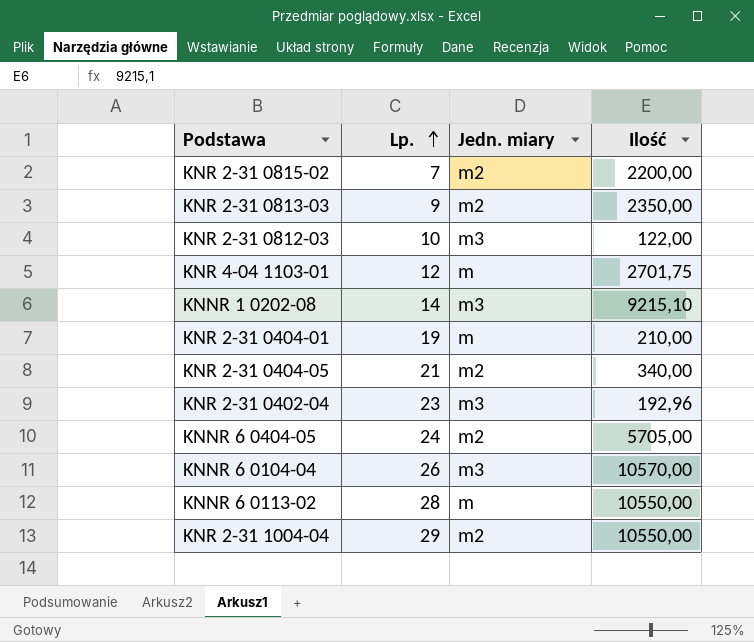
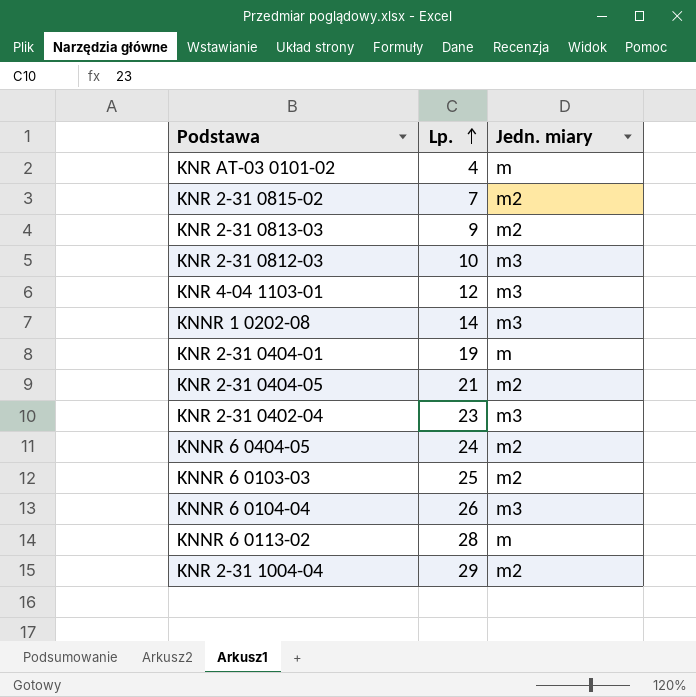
column Ilość | position: 4 -> none
row KNR AT-03 0101-02: none -> 4 | m
KNR 4-04 1103-01 | Jedn. miary: m -> m3
row KNNR 6 0103-03: none -> 25 | m2

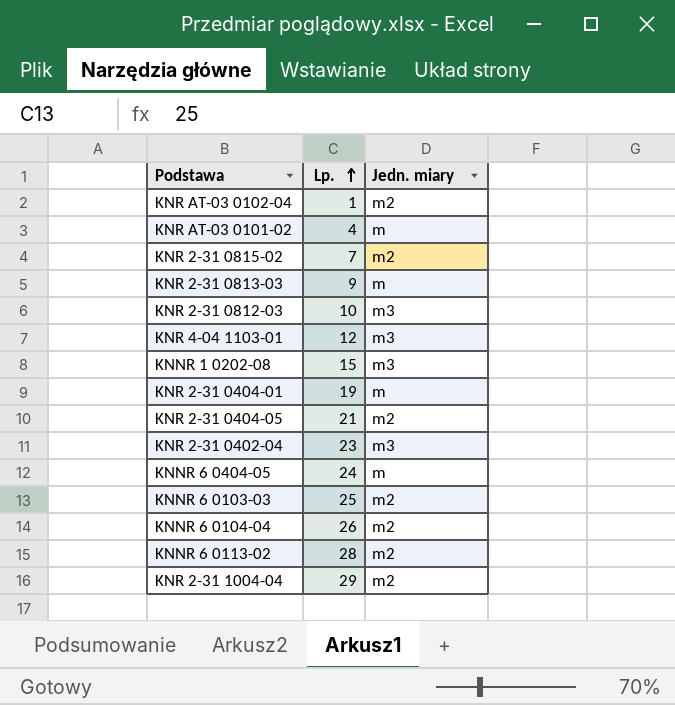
row KNR AT-03 0102-04: none -> 1 | m2
KNR 2-31 0813-03 | Jedn. miary: m2 -> m
KNNR 1 0202-08 | Lp.: 14 -> 15
KNNR 6 0404-05 | Jedn. miary: m2 -> m
KNNR 6 0104-04 | Jedn. miary: m3 -> m2
KNNR 6 0113-02 | Jedn. miary: m -> m2

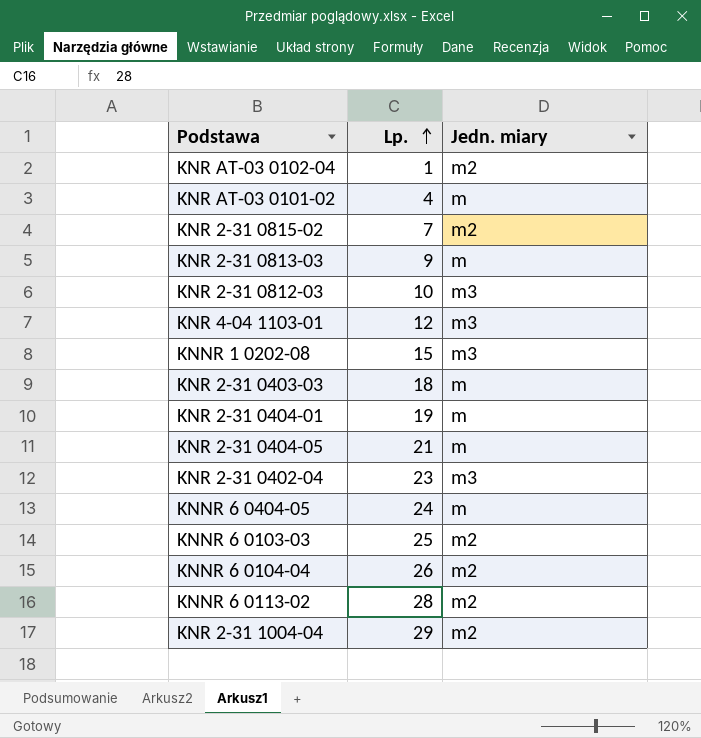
row KNR 2-31 0403-03: none -> 18 | m
KNR 2-31 0404-05 | Jedn. miary: m2 -> m

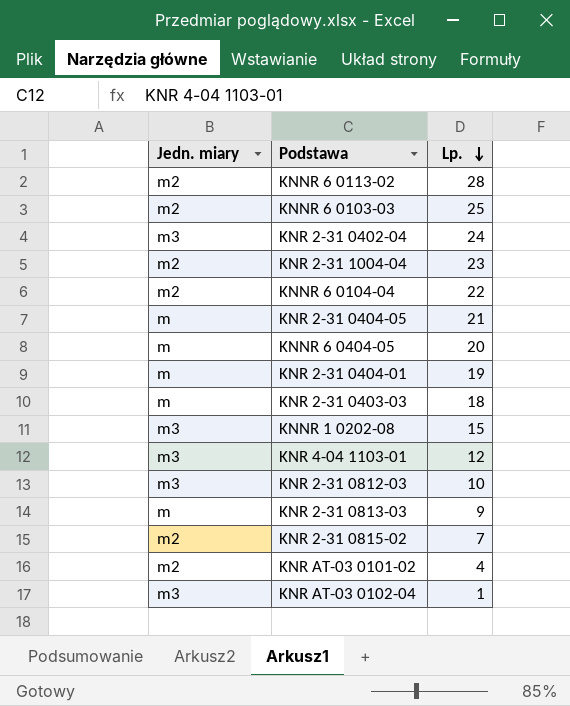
row order: Lp. ascending -> Lp. descending
column Jedn. miary | position: 3 -> 1
KNR 2-31 0402-04 | Lp.: 23 -> 24
KNR 2-31 1004-04 | Lp.: 29 -> 23
KNNR 6 0104-04 | Lp.: 26 -> 22
KNNR 6 0404-05 | Lp.: 24 -> 20
KNR AT-03 0101-02 | Jedn. miary: m -> m2
KNR AT-03 0102-04 | Jedn. miary: m2 -> m3

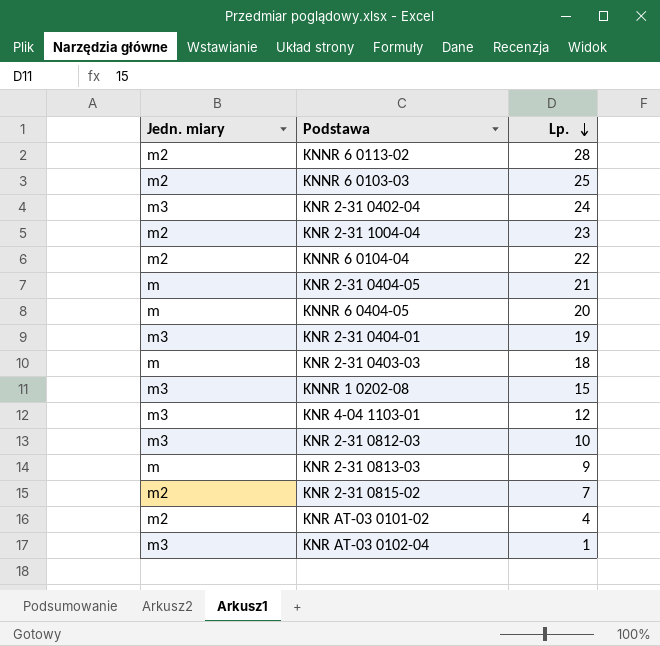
KNR 2-31 0404-01 | Jedn. miary: m -> m3

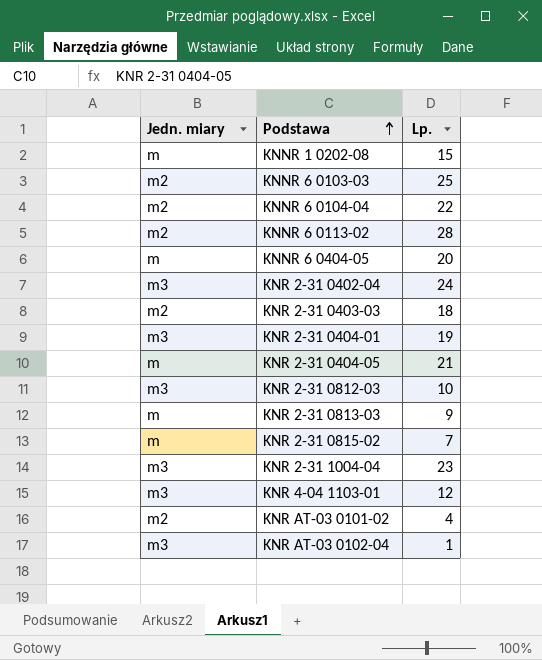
row order: Lp. descending -> Podstawa ascending
KNNR 1 0202-08 | Jedn. miary: m3 -> m
KNR 2-31 0403-03 | Jedn. miary: m -> m2
KNR 2-31 0815-02 | Jedn. miary: m2 -> m
KNR 2-31 1004-04 | Jedn. miary: m2 -> m3

